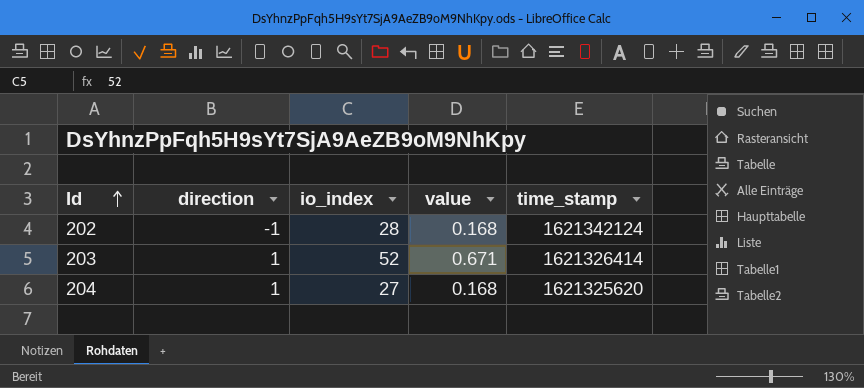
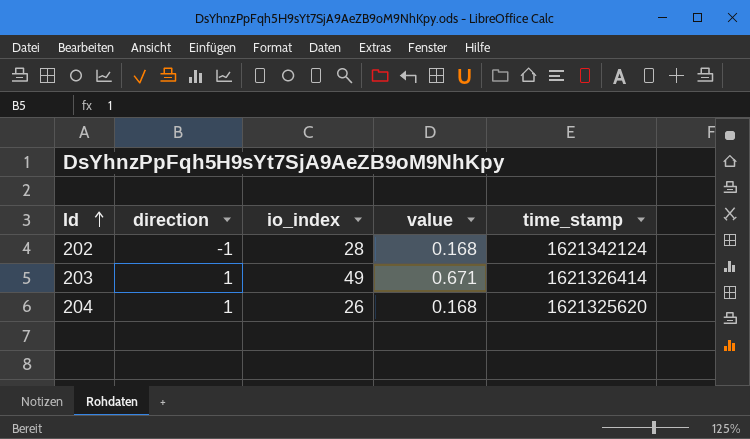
203 | io_index: 52 -> 49
204 | io_index: 27 -> 26

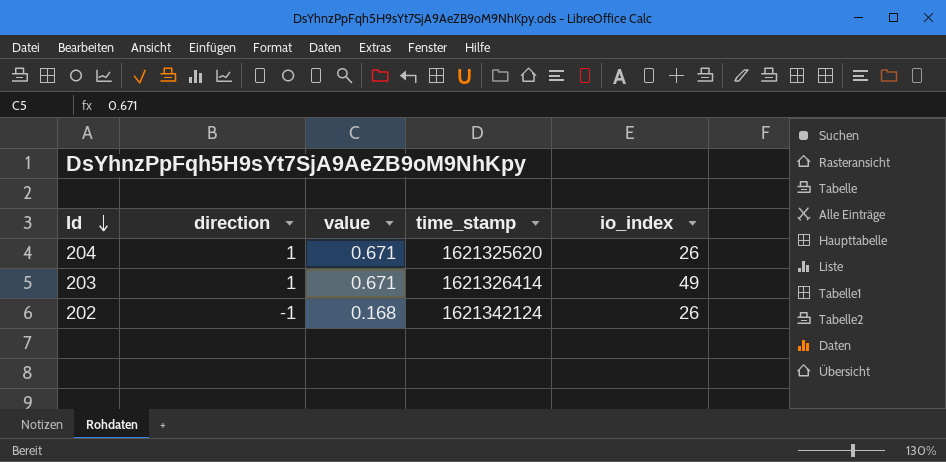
row order: Id ascending -> Id descending
column io_index | position: 3 -> 5
204 | value: 0.168 -> 0.671
202 | io_index: 28 -> 26

